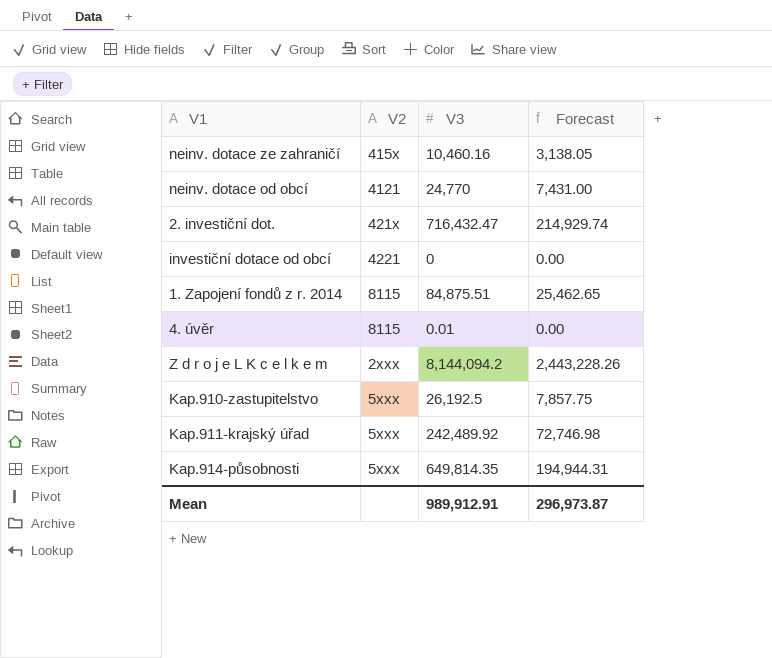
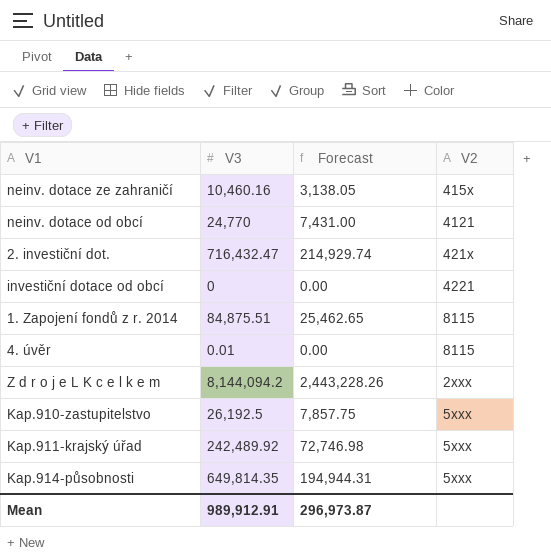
column V2 | position: 2 -> 4

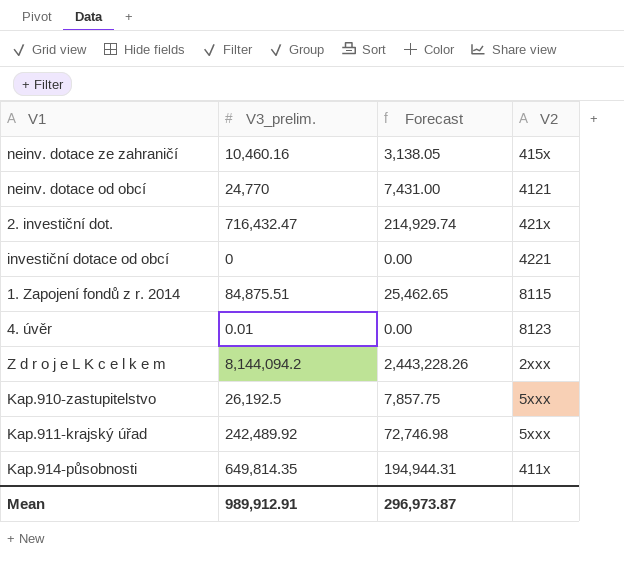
column name: V3 -> V3_prelim.
4. úvěr | V2: 8115 -> 8123
Kap.914-působnosti | V2: 5xxx -> 411x

